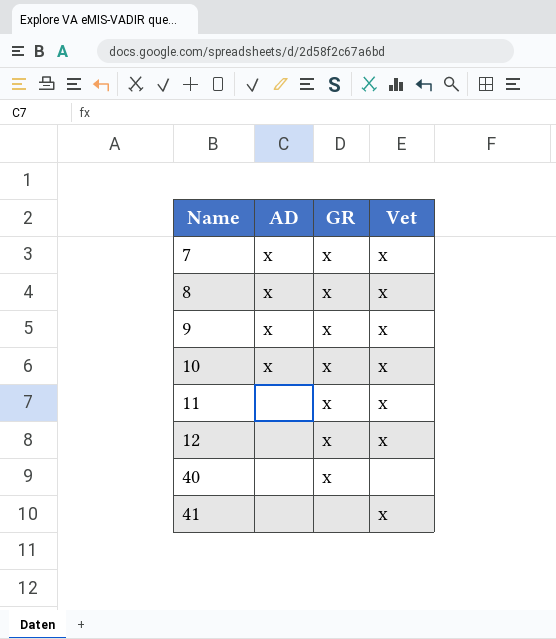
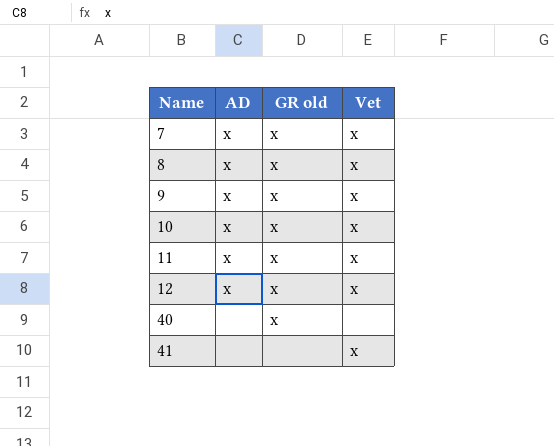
column name: GR -> GR old
11 | AD: none -> x
12 | AD: none -> x

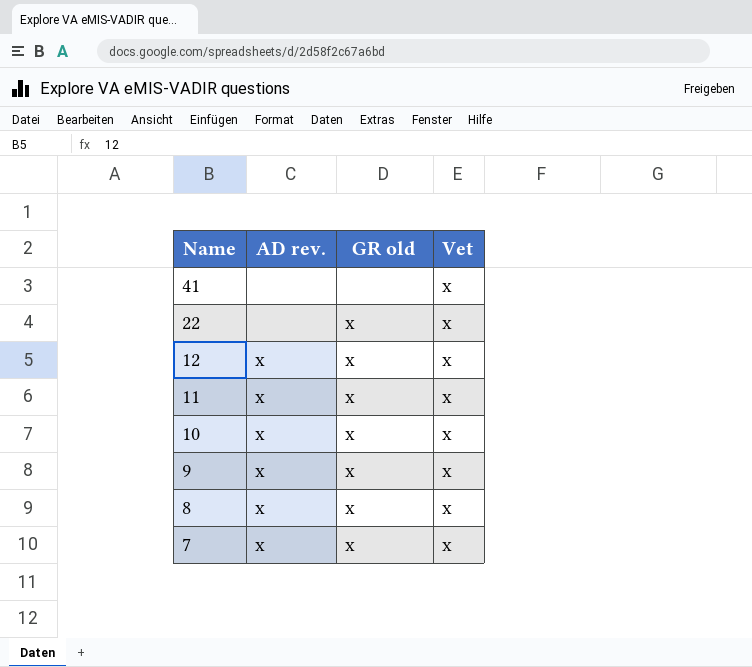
row order: Name ascending -> Name descending
column name: AD -> AD rev.
row 40: none | x | none -> none
row 22: none -> none | x | x

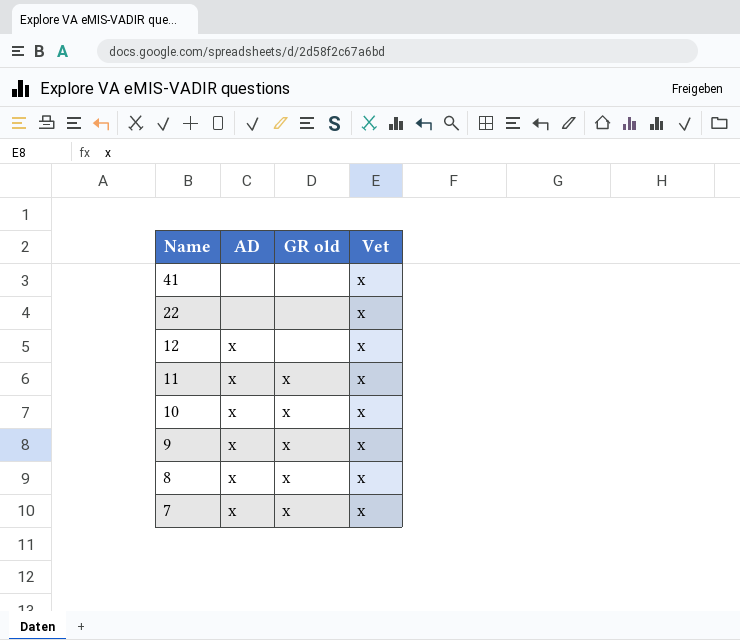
column name: AD rev. -> AD
22 | GR old: x -> none
12 | GR old: x -> none

